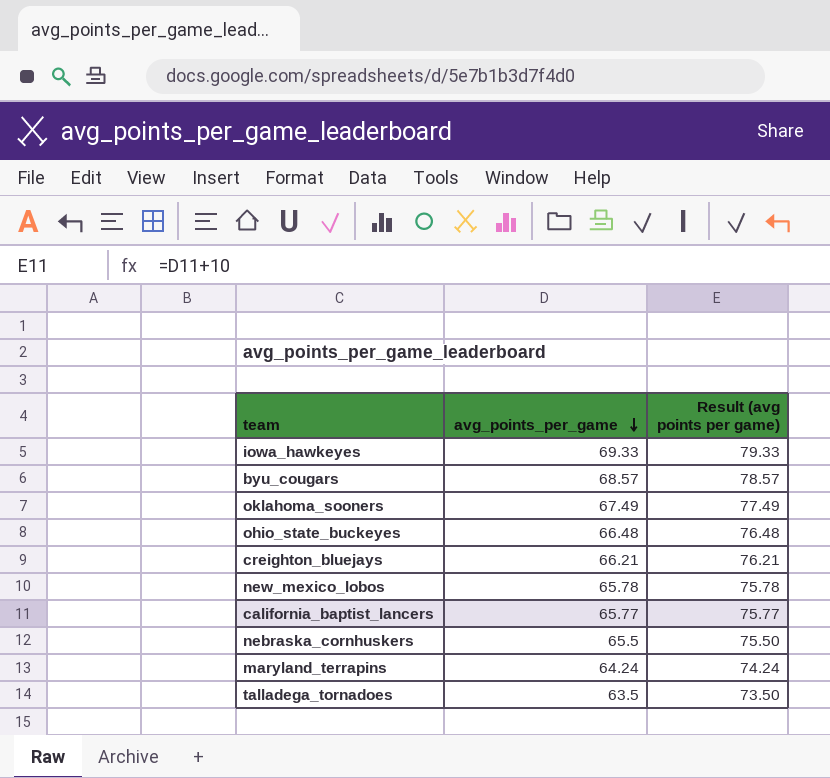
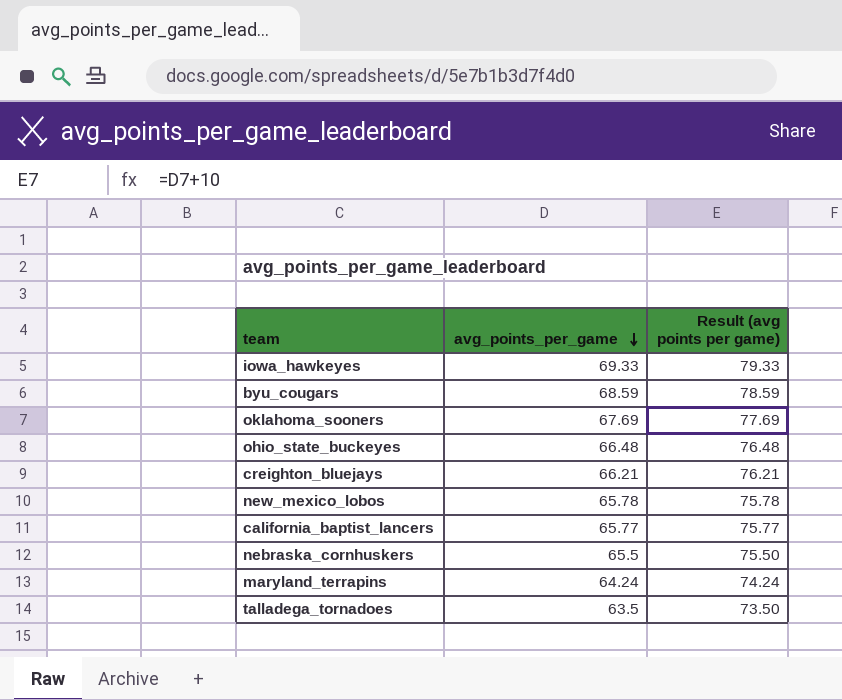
byu_cougars | avg_points_per_game: 68.57 -> 68.59
byu_cougars | Result (avg points per game): 78.57 -> 78.59
oklahoma_sooners | avg_points_per_game: 67.49 -> 67.69
oklahoma_sooners | Result (avg points per game): 77.49 -> 77.69

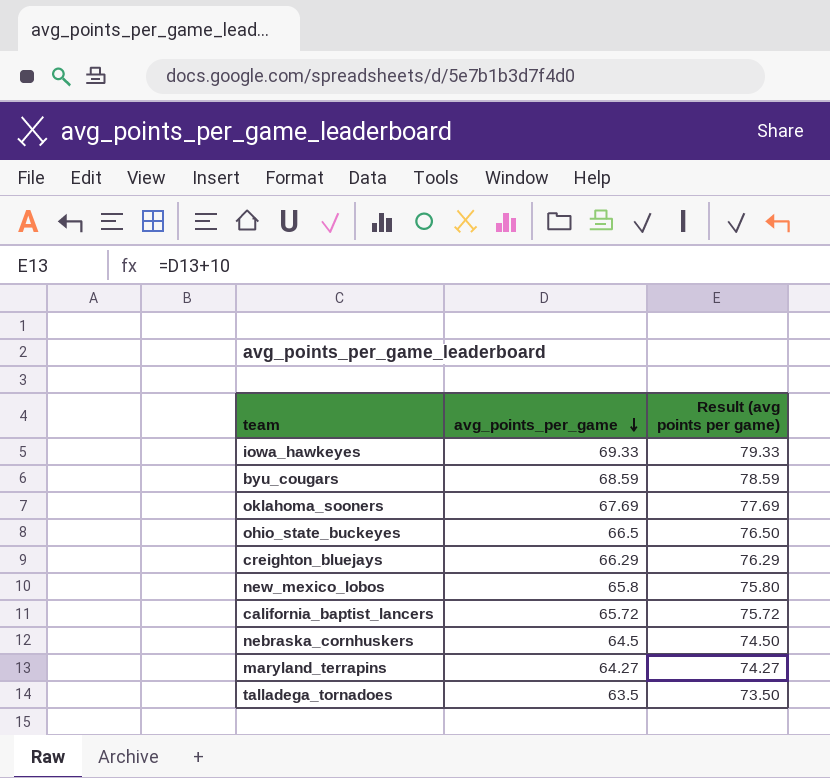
ohio_state_buckeyes | avg_points_per_game: 66.48 -> 66.5
ohio_state_buckeyes | Result (avg points per game): 76.48 -> 76.50
creighton_bluejays | avg_points_per_game: 66.21 -> 66.29
creighton_bluejays | Result (avg points per game): 76.21 -> 76.29
new_mexico_lobos | avg_points_per_game: 65.78 -> 65.8
new_mexico_lobos | Result (avg points per game): 75.78 -> 75.80
california_baptist_lancers | avg_points_per_game: 65.77 -> 65.72
california_baptist_lancers | Result (avg points per game): 75.77 -> 75.72
nebraska_cornhuskers | avg_points_per_game: 65.5 -> 64.5
nebraska_cornhuskers | Result (avg points per game): 75.50 -> 74.50
maryland_terrapins | avg_points_per_game: 64.24 -> 64.27
maryland_terrapins | Result (avg points per game): 74.24 -> 74.27

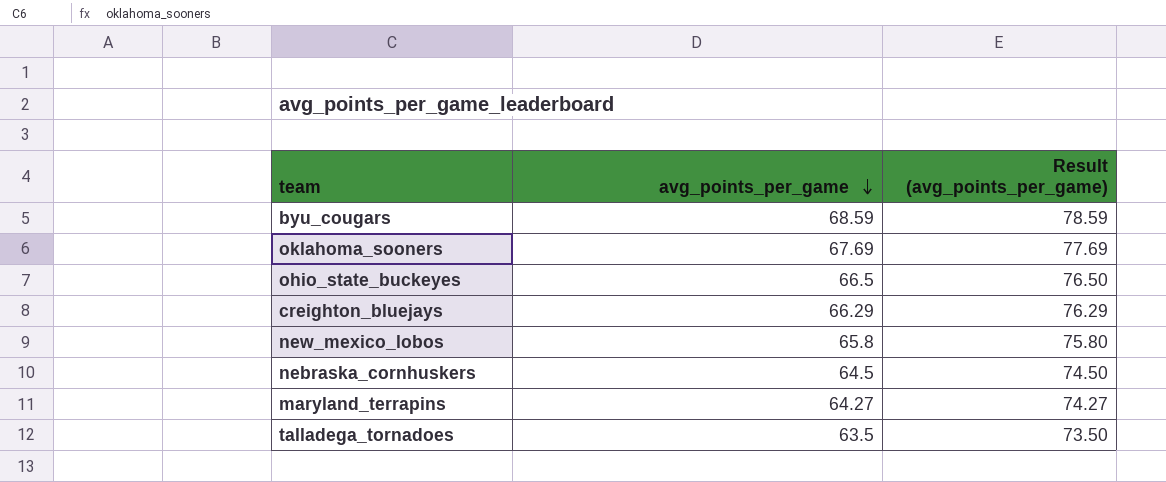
column name: Result (avg points per game) -> Result (avg_points_per_game)
row iowa_hawkeyes: 69.33 | 79.33 -> none
row california_baptist_lancers: 65.72 | 75.72 -> none

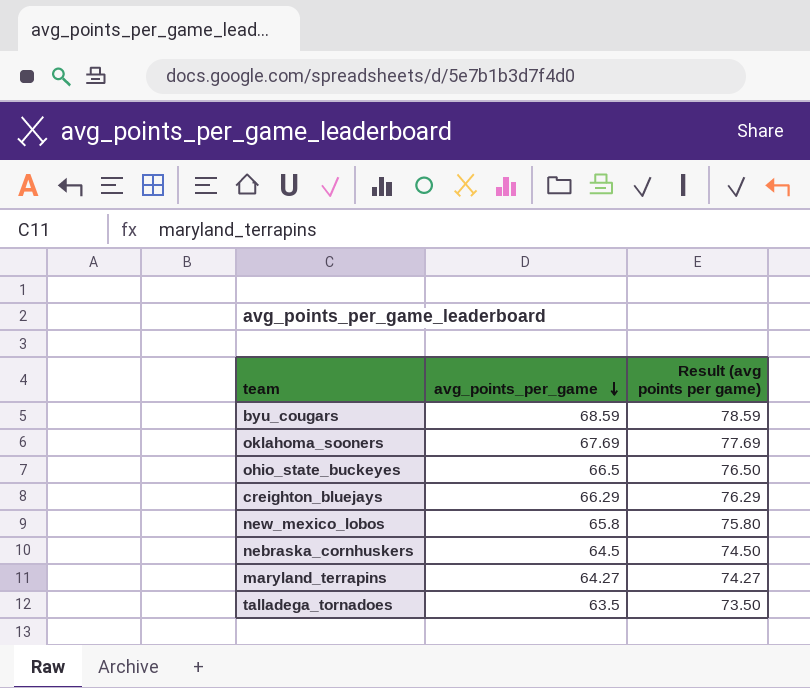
column name: Result (avg_points_per_game) -> Result (avg points per game)

